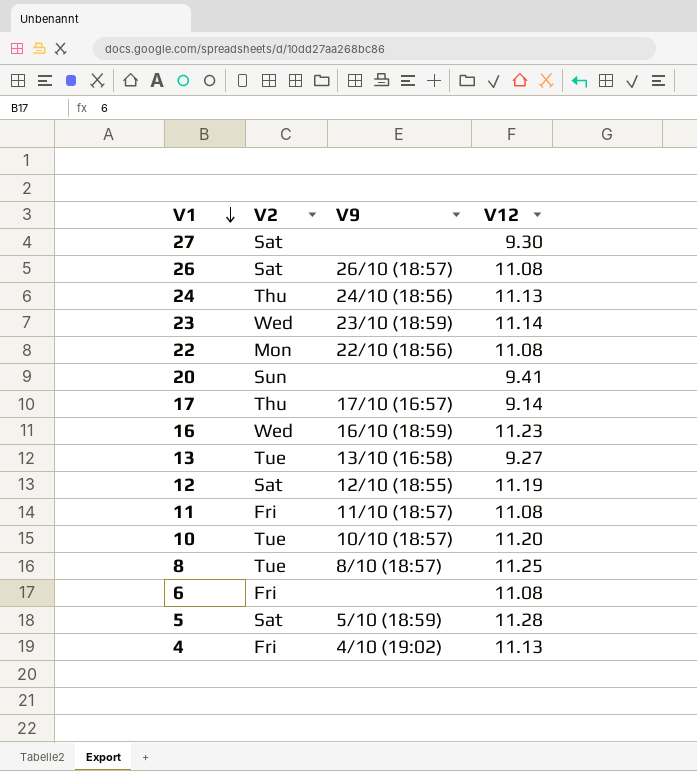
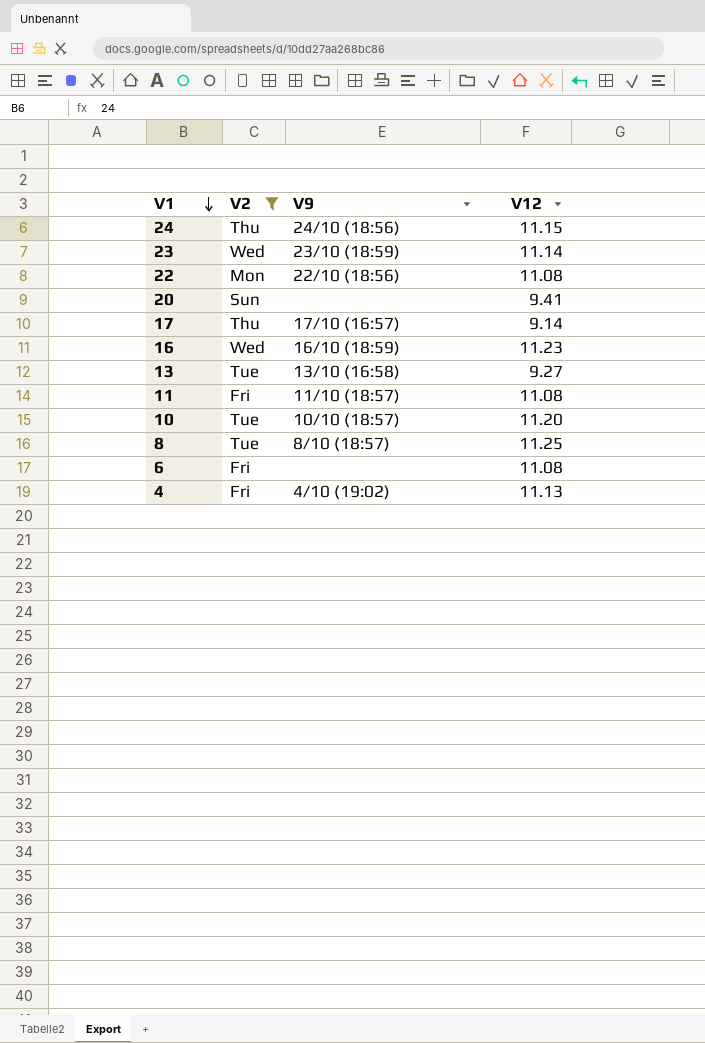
filter: none -> V2 != Sat
24 | V12: 11.13 -> 11.15

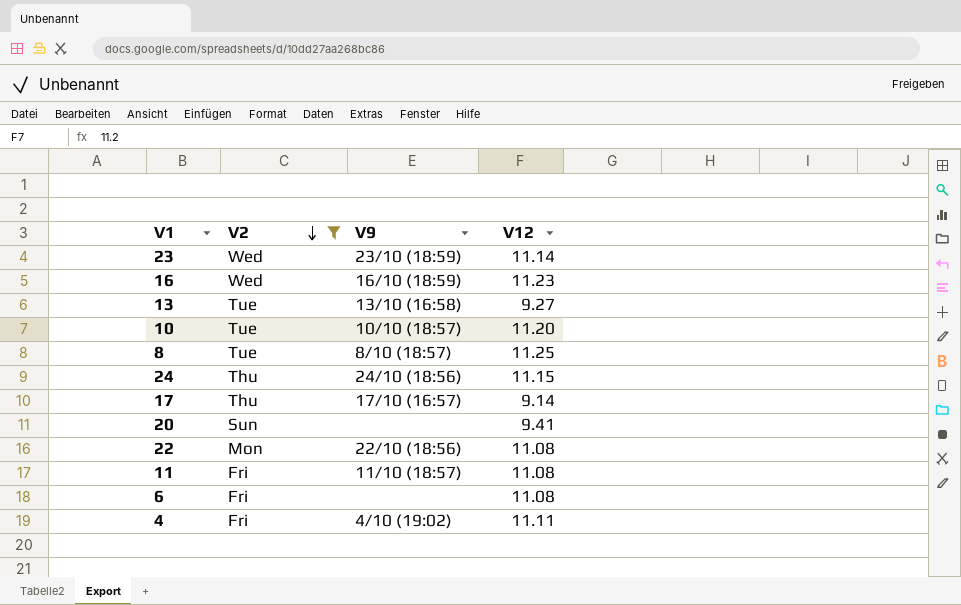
row order: V1 descending -> V2 descending
4 | V12: 11.13 -> 11.11

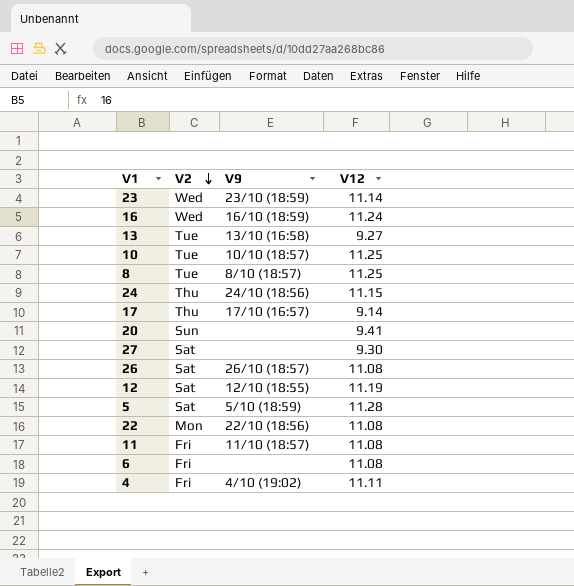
filter: V2 != Sat -> none
16 | V12: 11.23 -> 11.24
10 | V12: 11.20 -> 11.25

